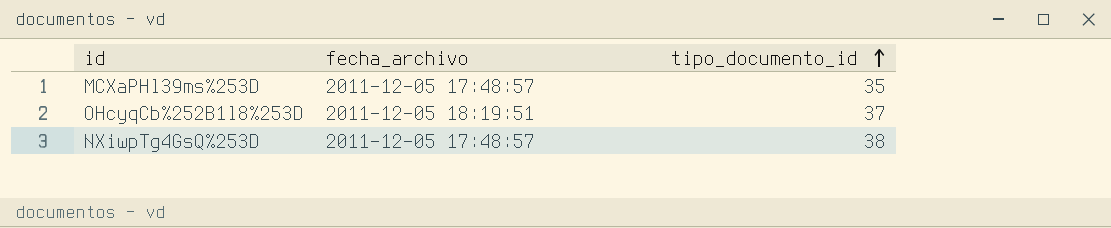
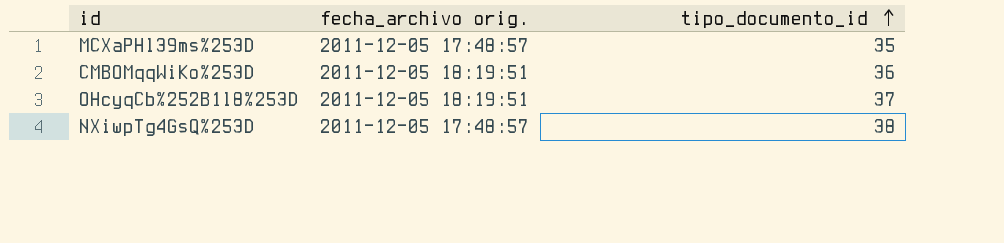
column name: fecha_archivo -> fecha_archivo orig.
row CMBOMqqWiKo%253D: none -> 2011-12-05 18:19:51 | 36

